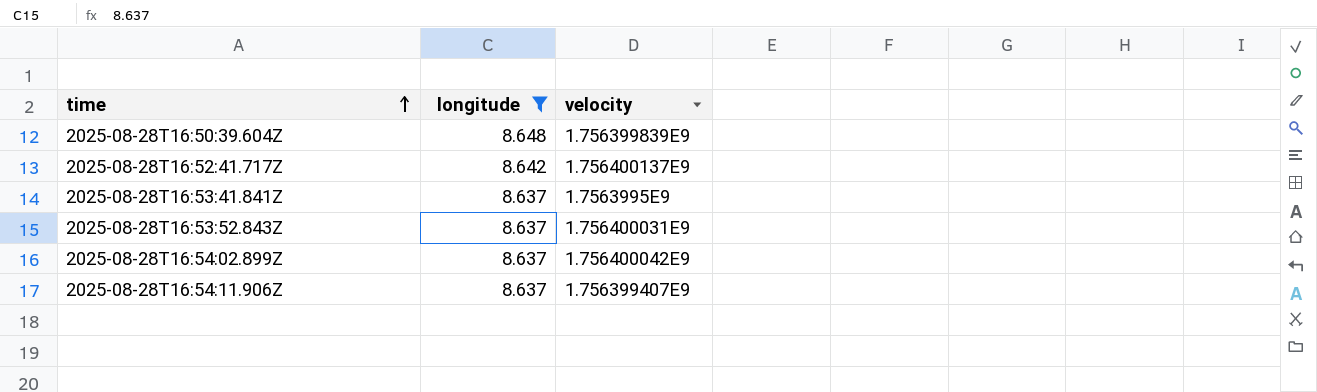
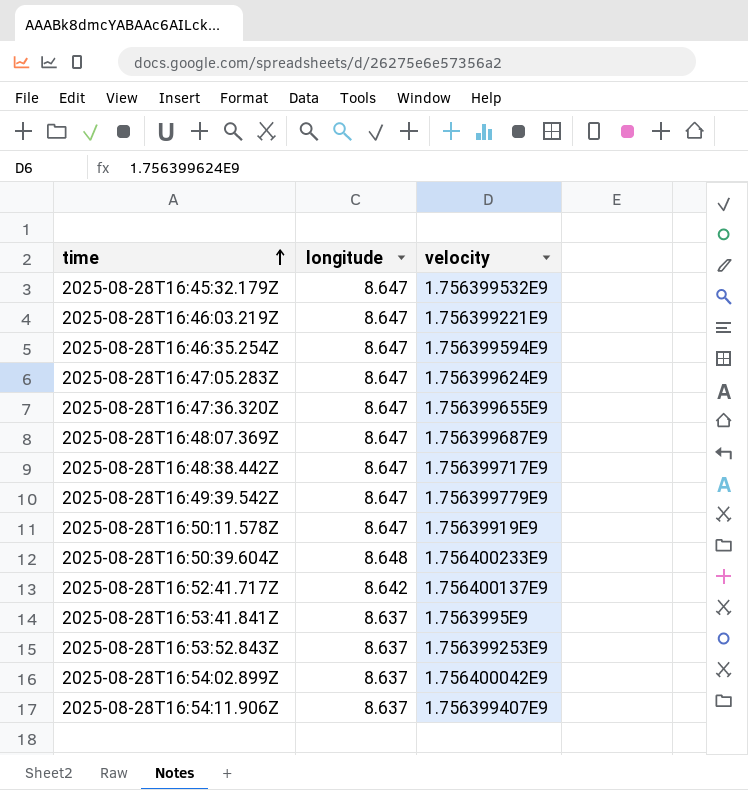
filter: longitude != 8.647 -> none
2025-08-28T16:50:39.604Z | velocity: 1.756399839E9 -> 1.756400233E9
2025-08-28T16:53:52.843Z | velocity: 1.756400031E9 -> 1.756399253E9

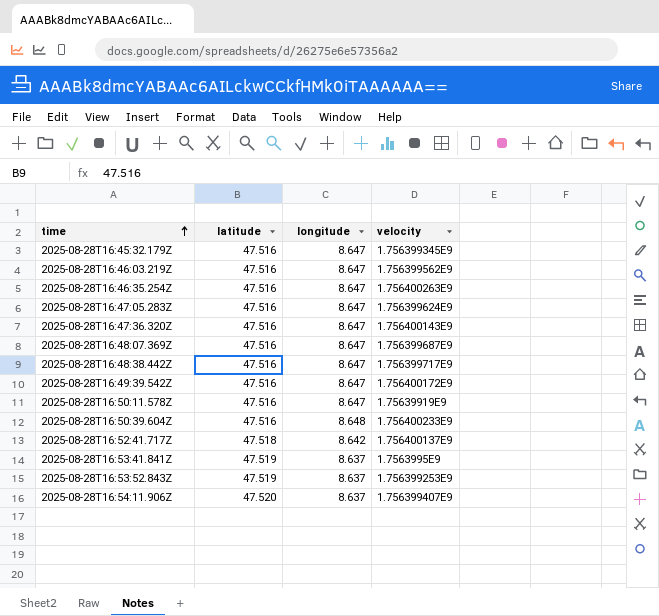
column latitude | position: none -> 2
row 2025-08-28T16:54:02.899Z: 8.637 | 1.756400042E9 -> none
2025-08-28T16:45:32.179Z | velocity: 1.756399532E9 -> 1.756399345E9
2025-08-28T16:46:03.219Z | velocity: 1.756399221E9 -> 1.756399562E9
2025-08-28T16:46:35.254Z | velocity: 1.756399594E9 -> 1.756400263E9
2025-08-28T16:47:36.320Z | velocity: 1.756399655E9 -> 1.756400143E9
2025-08-28T16:49:39.542Z | velocity: 1.756399779E9 -> 1.756400172E9

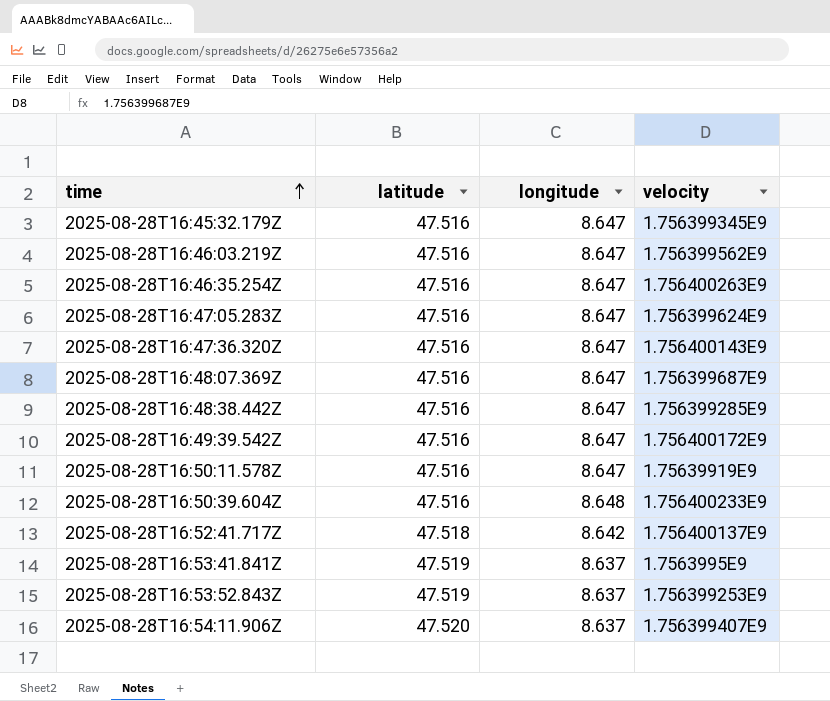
2025-08-28T16:48:38.442Z | velocity: 1.756399717E9 -> 1.756399285E9

